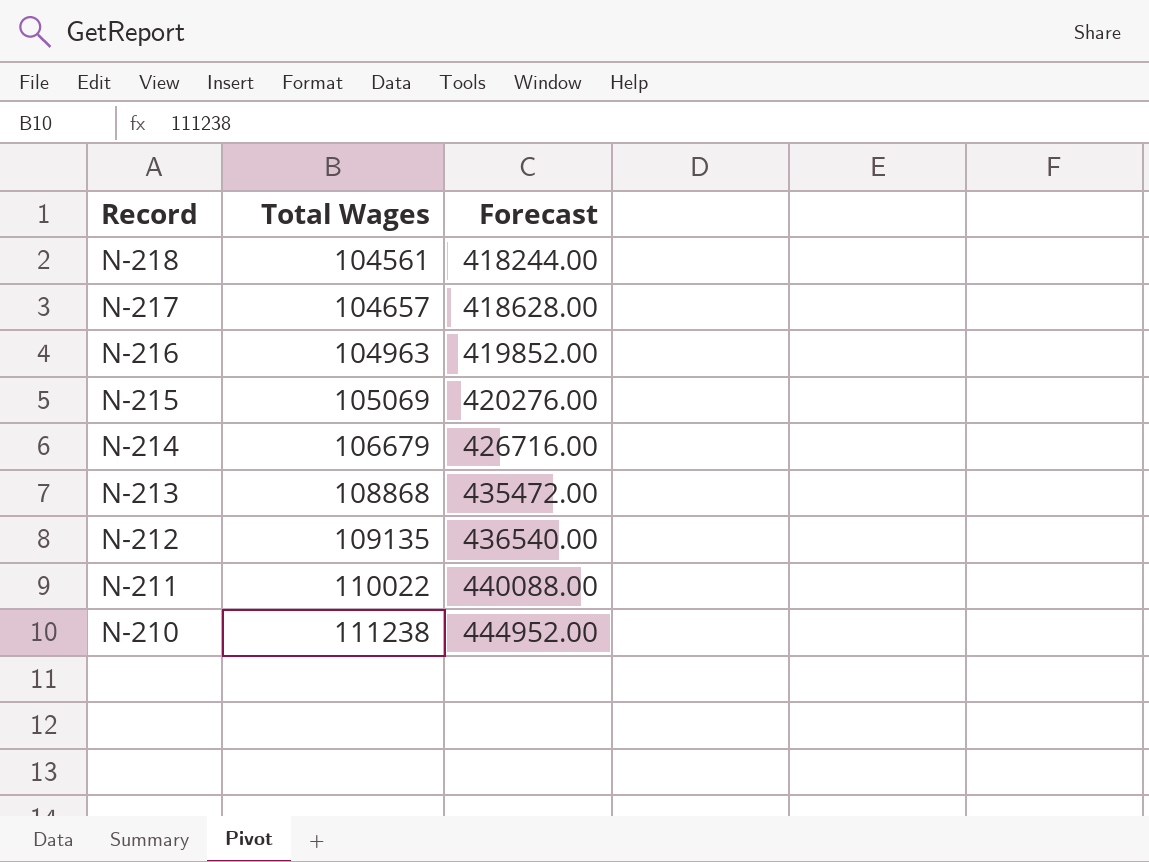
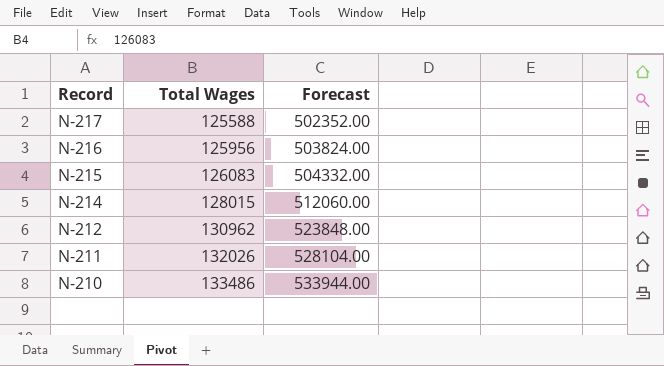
row N-218: 104561 | 418244.00 -> none
row N-213: 108868 | 435472.00 -> none
N-217 | Total Wages: 104657 -> 125588
N-217 | Forecast: 418628.00 -> 502352.00
N-216 | Total Wages: 104963 -> 125956
N-216 | Forecast: 419852.00 -> 503824.00
N-215 | Total Wages: 105069 -> 126083
N-215 | Forecast: 420276.00 -> 504332.00
N-214 | Total Wages: 106679 -> 128015
N-214 | Forecast: 426716.00 -> 512060.00
N-212 | Total Wages: 109135 -> 130962
N-212 | Forecast: 436540.00 -> 523848.00
N-211 | Total Wages: 110022 -> 132026
N-211 | Forecast: 440088.00 -> 528104.00
N-210 | Total Wages: 111238 -> 133486
N-210 | Forecast: 444952.00 -> 533944.00

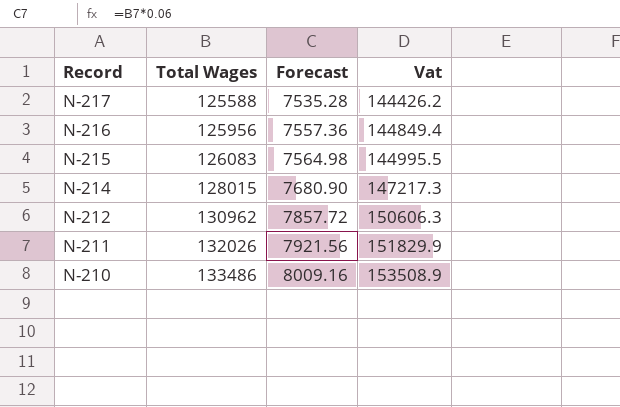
column Forecast | formula: [Total Wages] * 4 -> [Total Wages] * 0.06
column Vat | formula: none -> [Total Wages] * 1.15

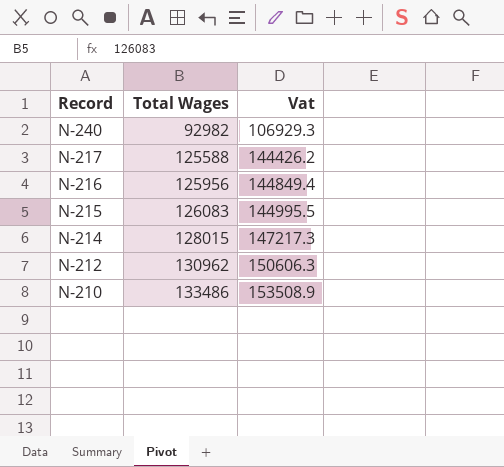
column Forecast | formula: [Total Wages] * 0.06 -> none
row N-211: 132026 | 7921.56 | 151829.9 -> none
row N-240: none -> 92982 | 106929.3

